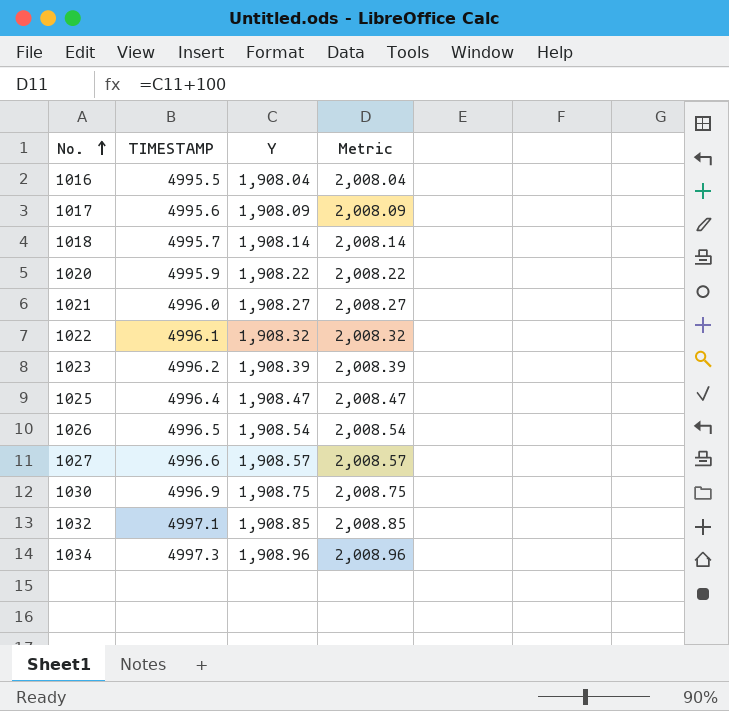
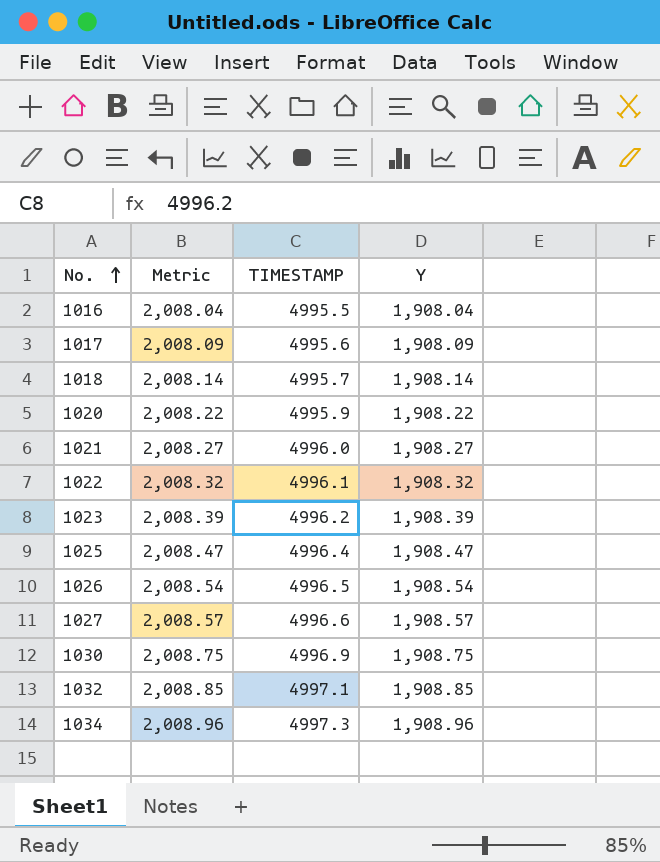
column Metric | position: 4 -> 2

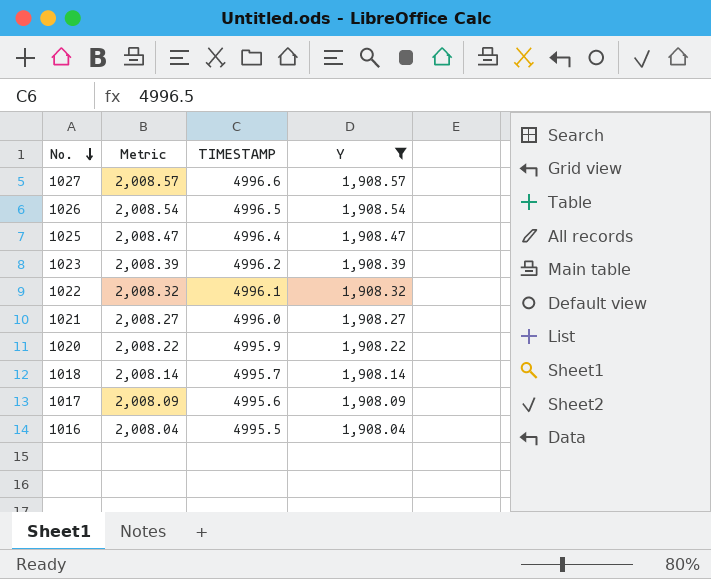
filter: none -> Y <= 1,908.57
row order: No. ascending -> No. descending

